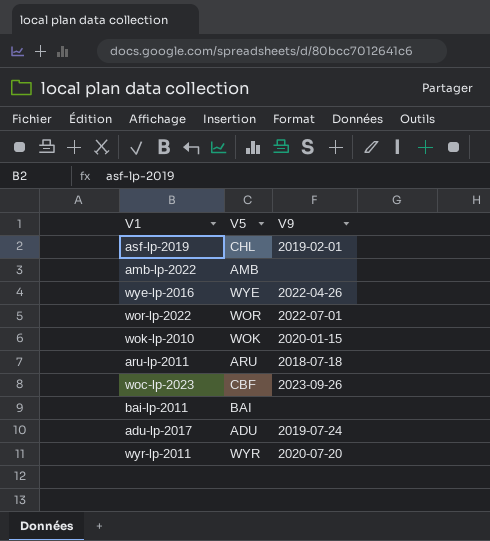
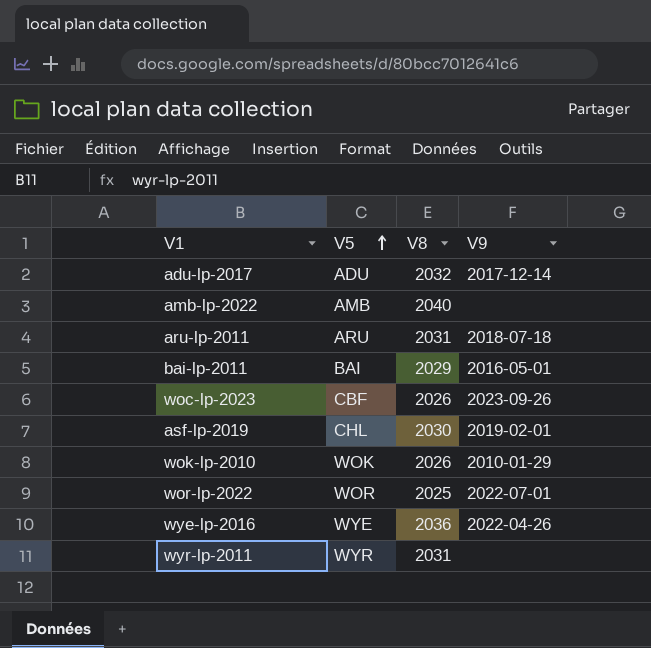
row order: none -> V5 ascending
column V8 | position: none -> 3
adu-lp-2017 | V9: 2019-07-24 -> 2017-12-14
bai-lp-2011 | V9: none -> 2016-05-01
wok-lp-2010 | V9: 2020-01-15 -> 2010-01-29
wyr-lp-2011 | V9: 2020-07-20 -> none

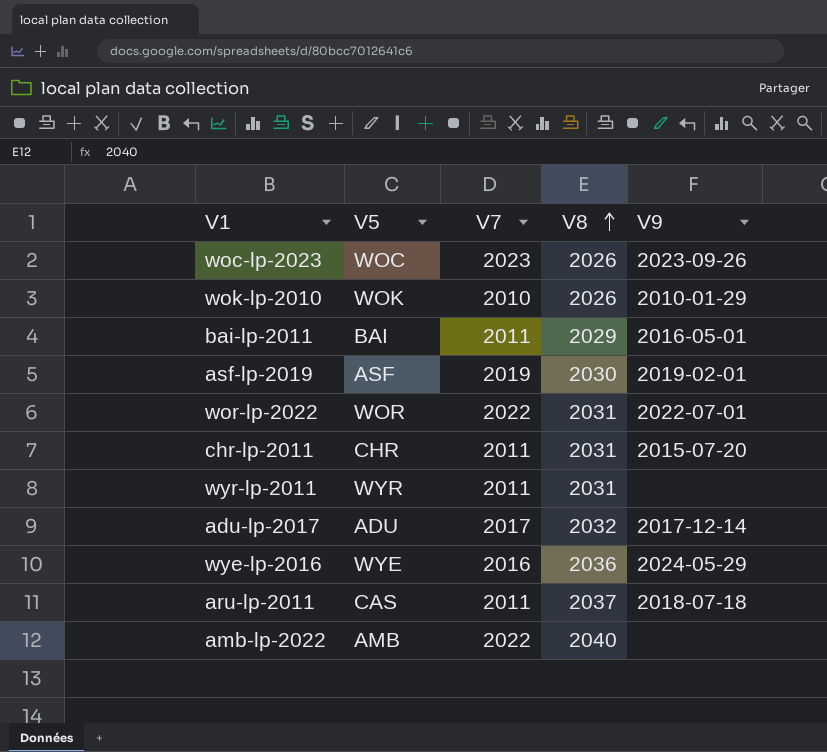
row order: V5 ascending -> V8 ascending
column V7 | position: none -> 3
woc-lp-2023 | V5: CBF -> WOC
asf-lp-2019 | V5: CHL -> ASF
wor-lp-2022 | V8: 2025 -> 2031
row chr-lp-2011: none -> CHR | 2011 | 2031 | 2015-07-20
wye-lp-2016 | V9: 2022-04-26 -> 2024-05-29
aru-lp-2011 | V5: ARU -> CAS
aru-lp-2011 | V8: 2031 -> 2037

